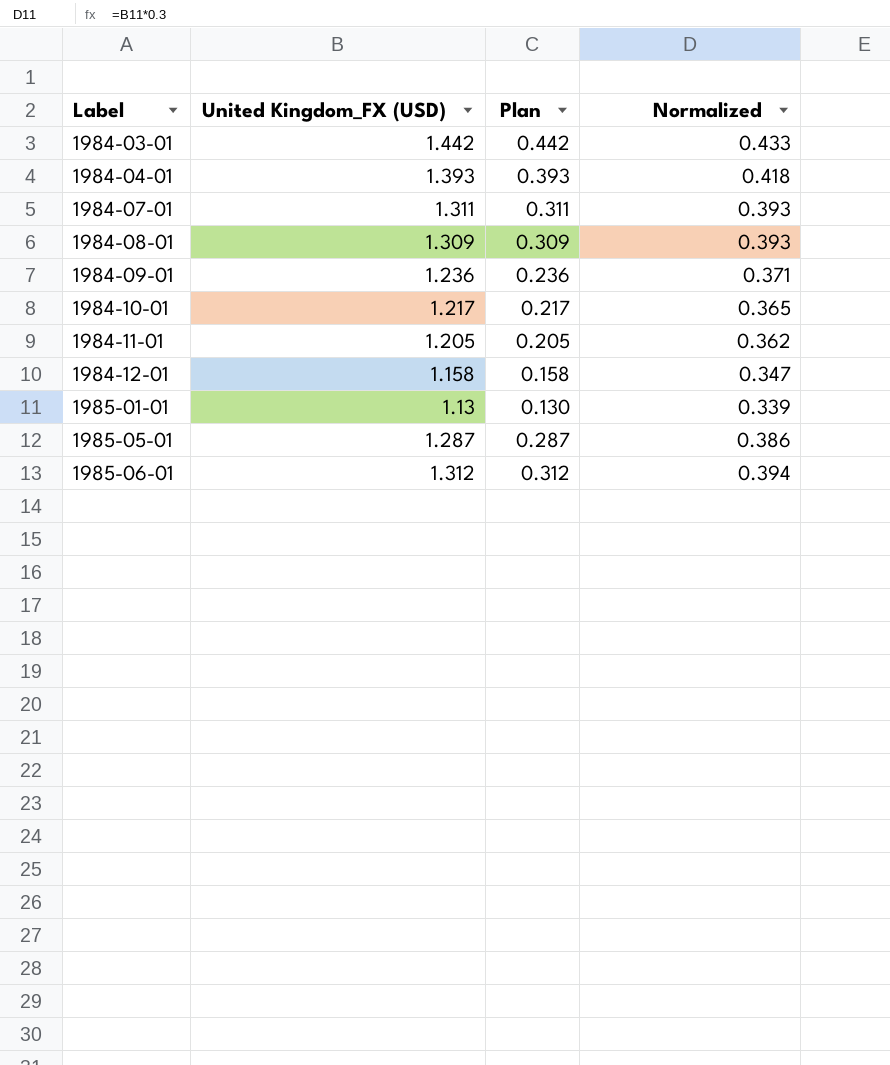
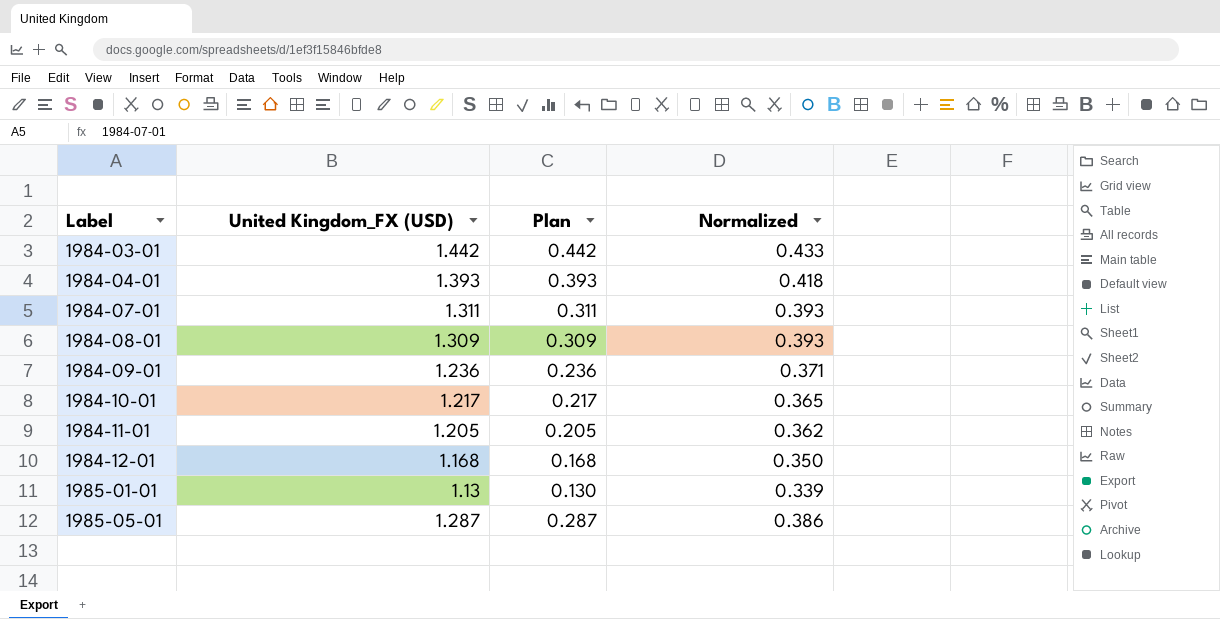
row 1985-06-01: 1.312 | 0.312 | 0.394 -> none
1984-12-01 | United Kingdom_FX (USD): 1.158 -> 1.168
1984-12-01 | Plan: 0.158 -> 0.168
1984-12-01 | Normalized: 0.347 -> 0.350

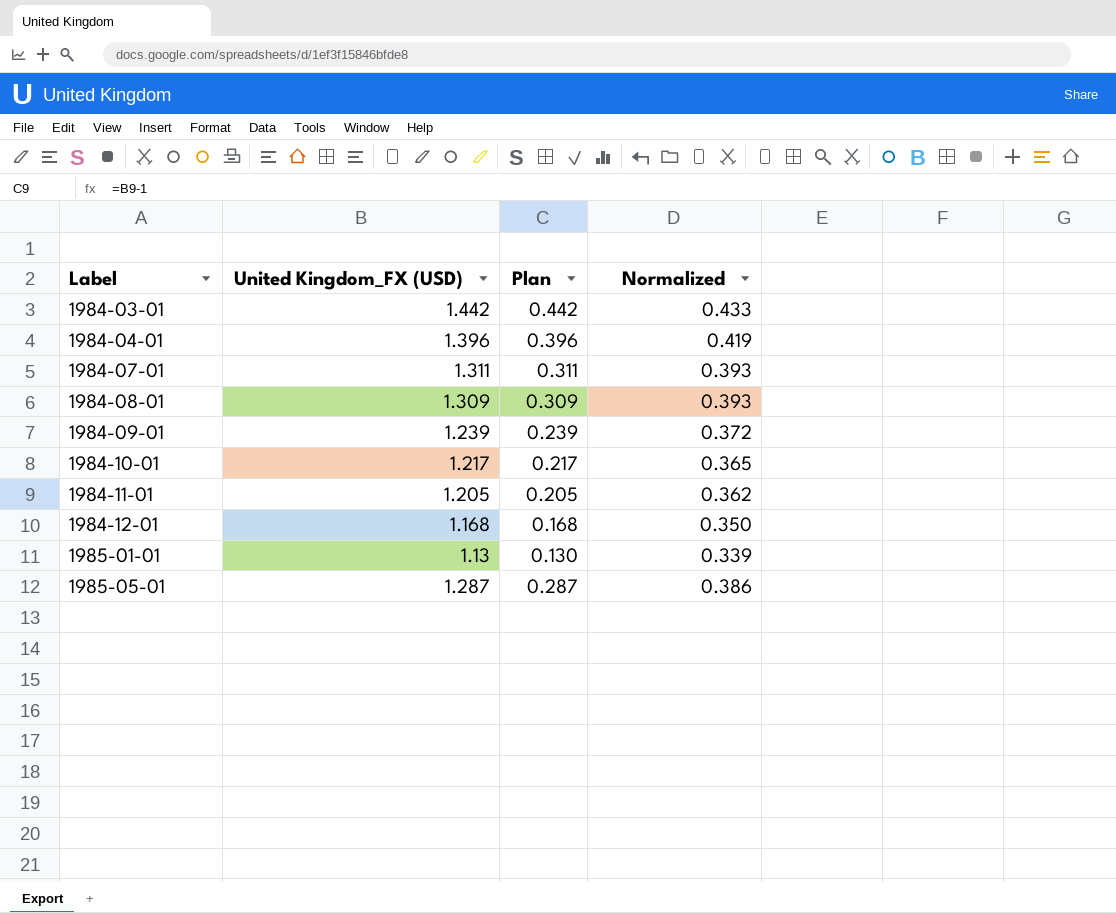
1984-04-01 | United Kingdom_FX (USD): 1.393 -> 1.396
1984-04-01 | Plan: 0.393 -> 0.396
1984-04-01 | Normalized: 0.418 -> 0.419
1984-09-01 | United Kingdom_FX (USD): 1.236 -> 1.239
1984-09-01 | Plan: 0.236 -> 0.239
1984-09-01 | Normalized: 0.371 -> 0.372

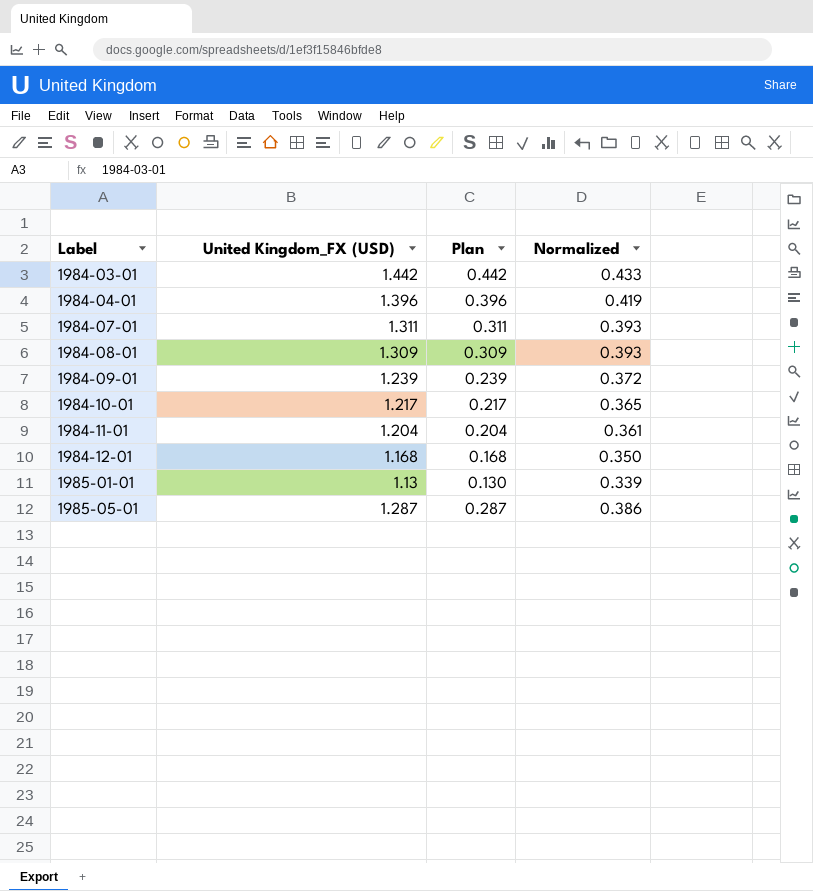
1984-11-01 | United Kingdom_FX (USD): 1.205 -> 1.204
1984-11-01 | Plan: 0.205 -> 0.204
1984-11-01 | Normalized: 0.362 -> 0.361

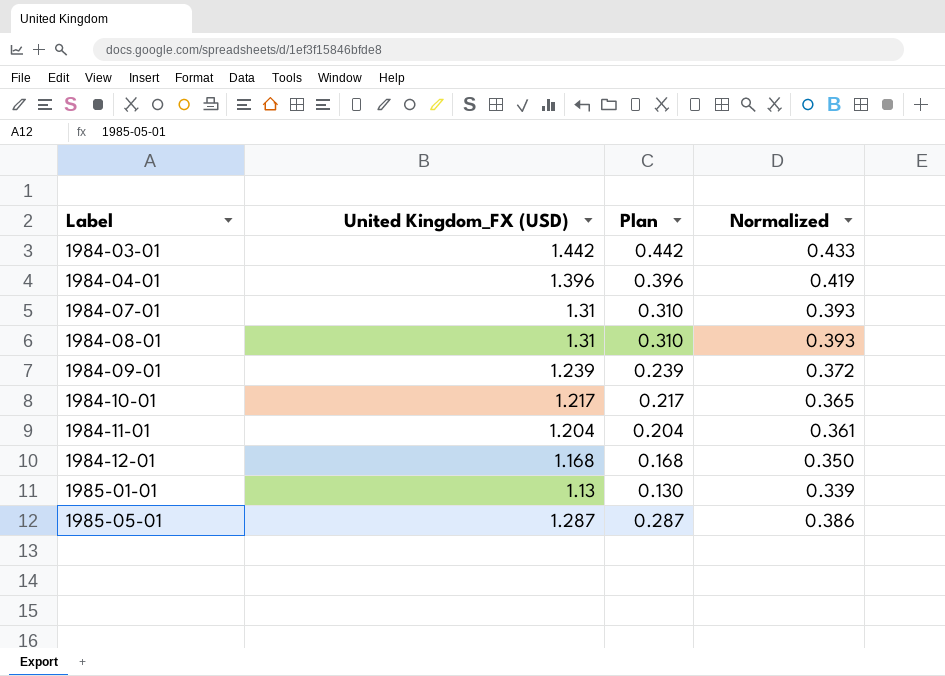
1984-07-01 | United Kingdom_FX (USD): 1.311 -> 1.31
1984-07-01 | Plan: 0.311 -> 0.310
1984-08-01 | United Kingdom_FX (USD): 1.309 -> 1.31
1984-08-01 | Plan: 0.309 -> 0.310

